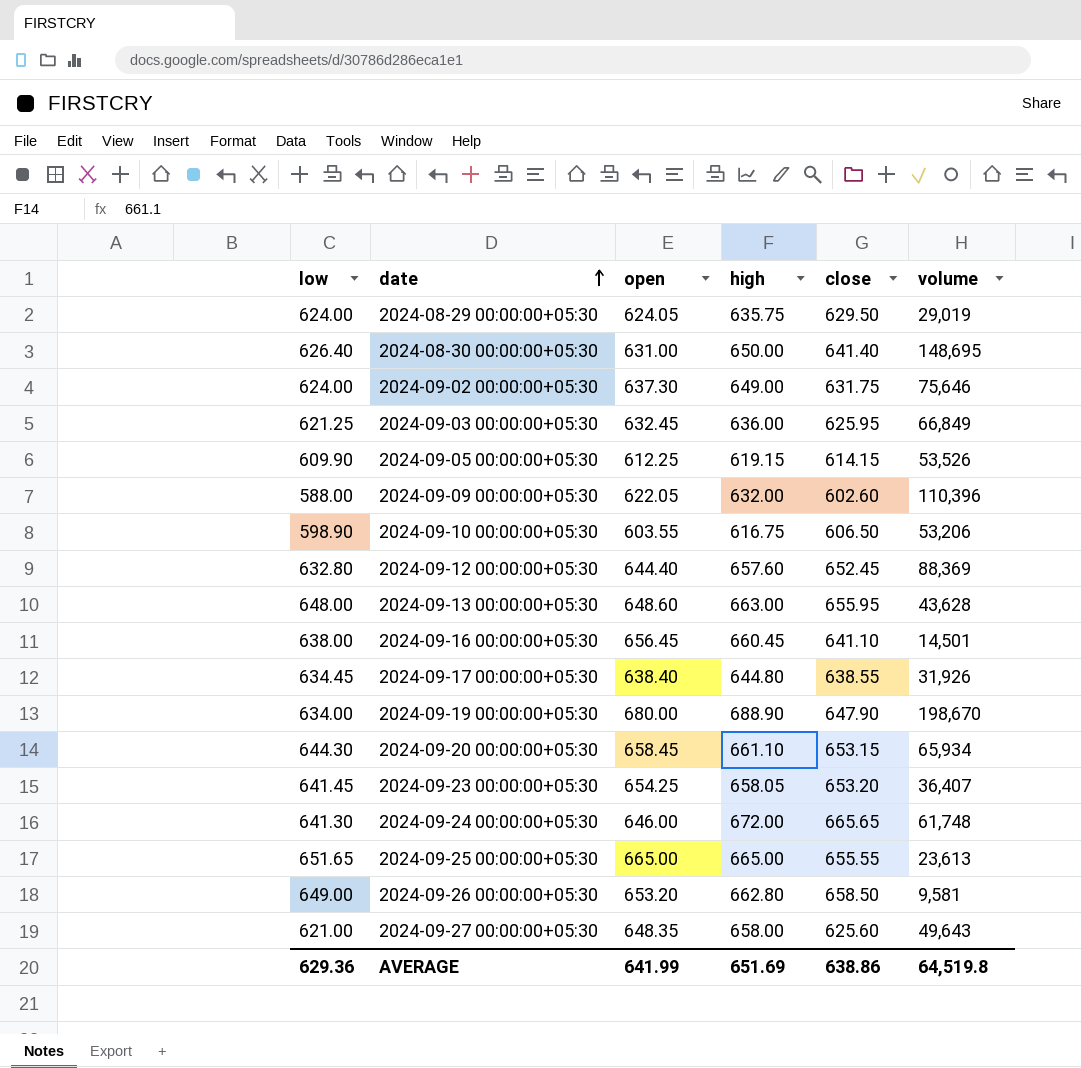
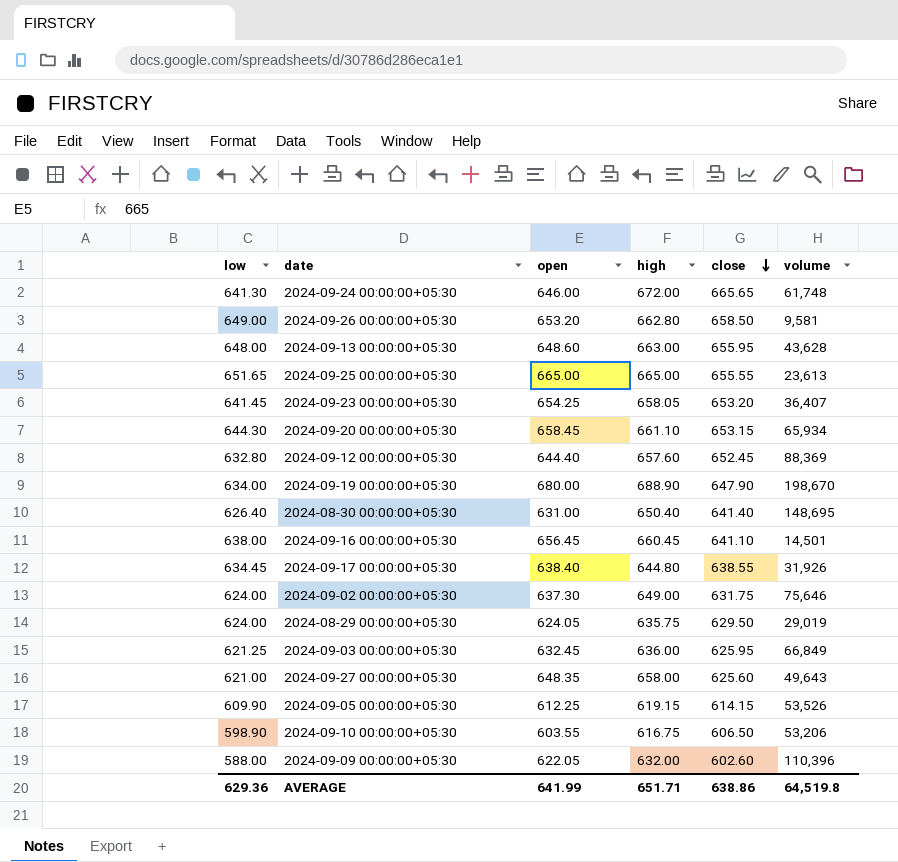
row order: date ascending -> close descending
2024-08-30 00:00:00+05:30 | high: 650.00 -> 650.40
AVERAGE | high: 651.69 -> 651.71

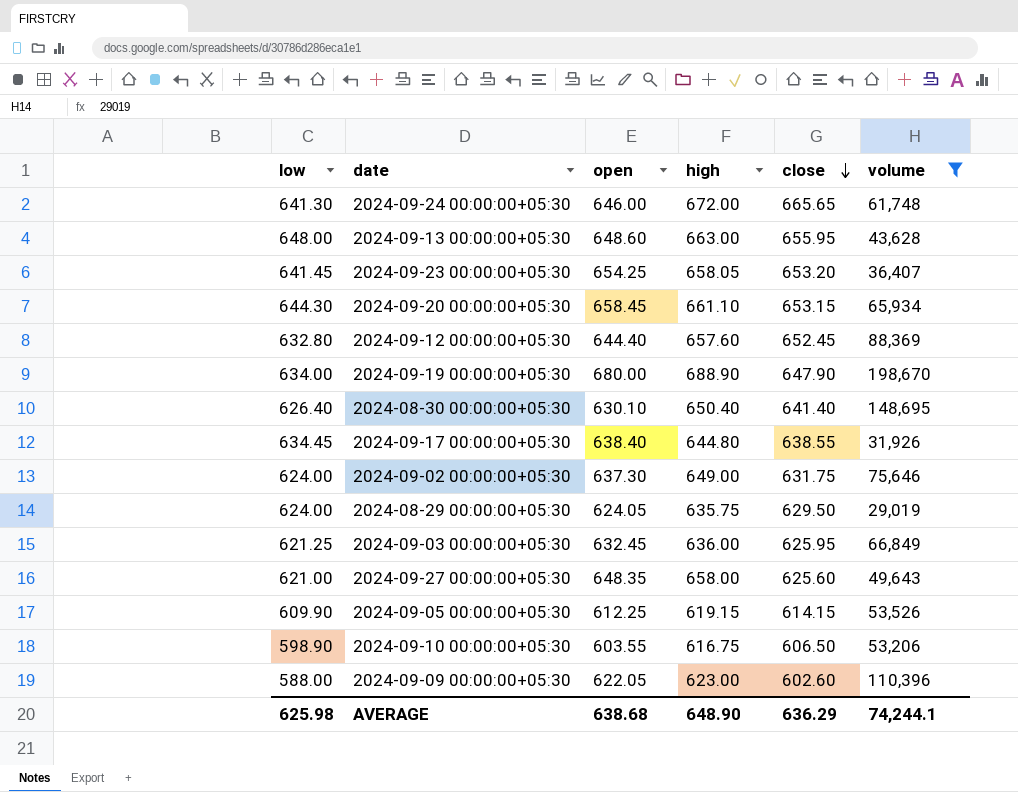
filter: none -> volume >= 29,019
2024-08-30 00:00:00+05:30 | open: 631.00 -> 630.10
2024-09-09 00:00:00+05:30 | high: 632.00 -> 623.00
AVERAGE | low: 629.36 -> 625.98
AVERAGE | open: 641.99 -> 638.68
AVERAGE | high: 651.71 -> 648.90
AVERAGE | close: 638.86 -> 636.29
AVERAGE | volume: 64,519.8 -> 74,244.1

